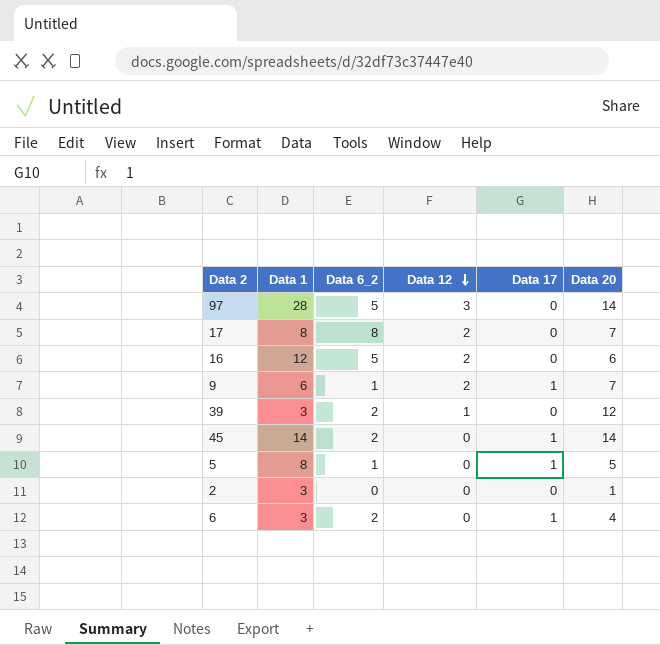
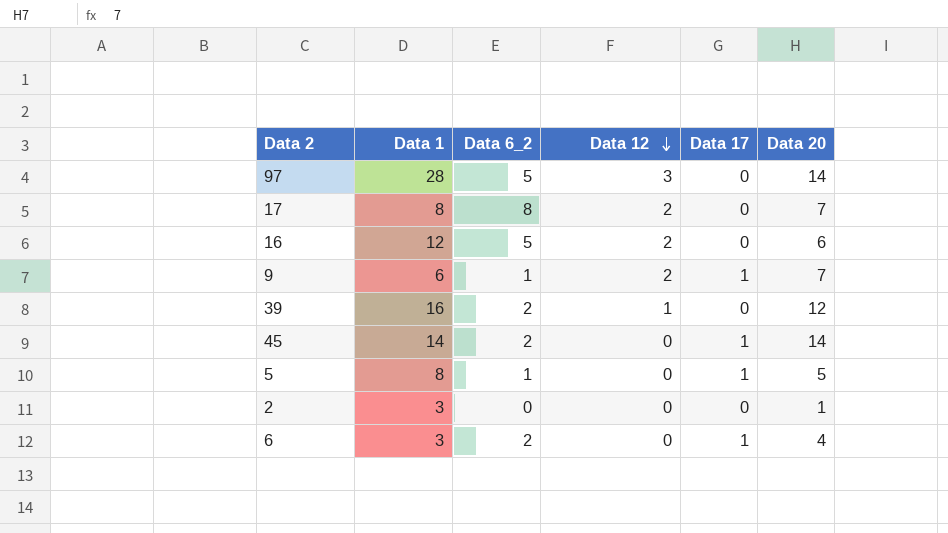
39 | Data 1: 3 -> 16

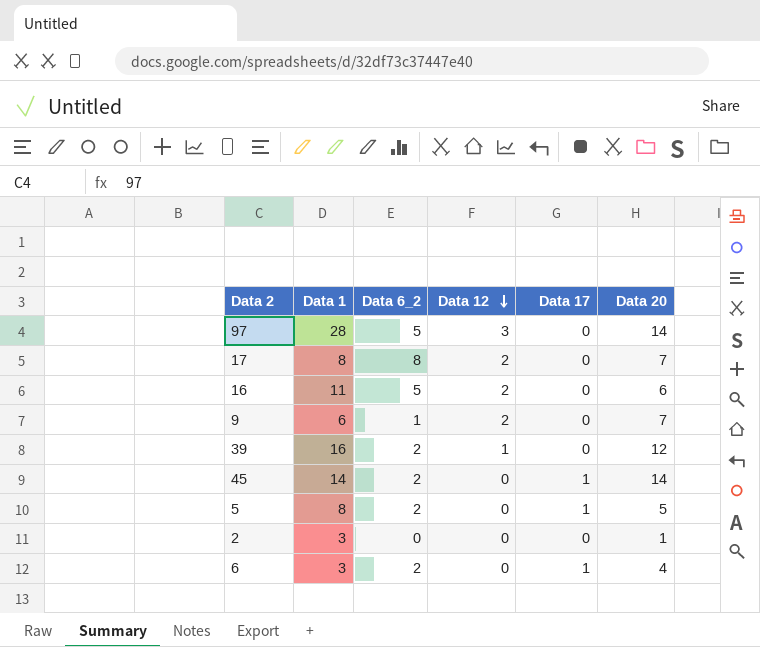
16 | Data 1: 12 -> 11
9 | Data 17: 1 -> 0
5 | Data 6_2: 1 -> 2

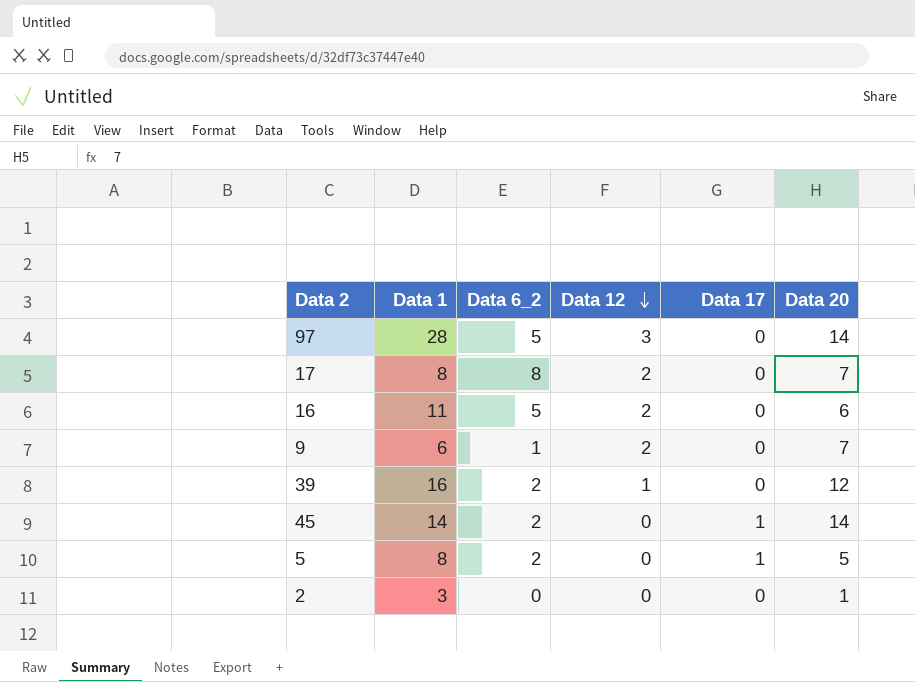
row 6: 3 | 2 | 0 | 1 | 4 -> none

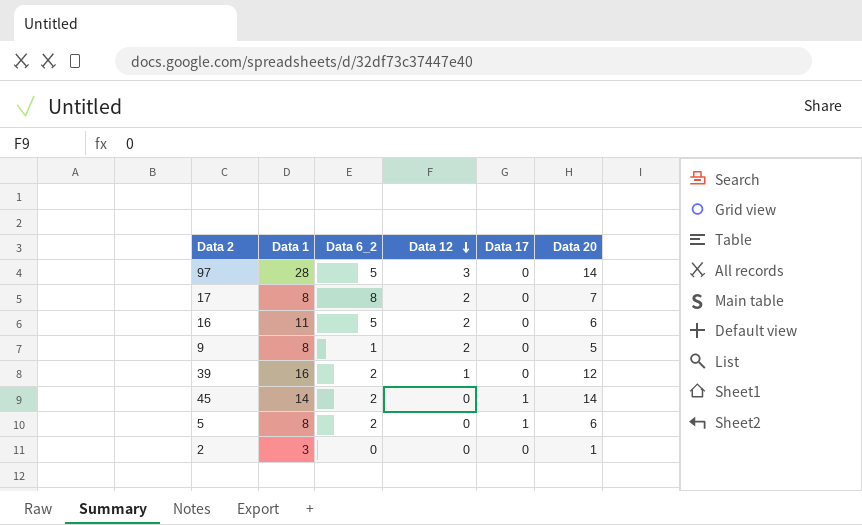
9 | Data 1: 6 -> 8
9 | Data 20: 7 -> 5
5 | Data 20: 5 -> 6

